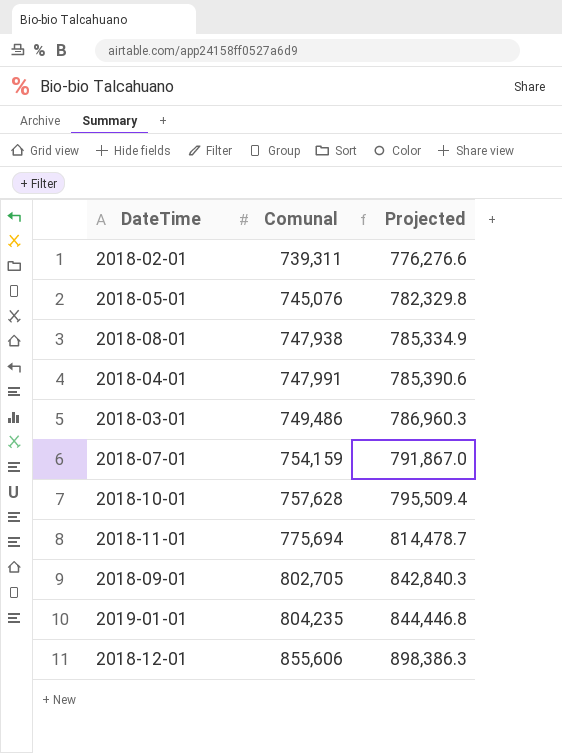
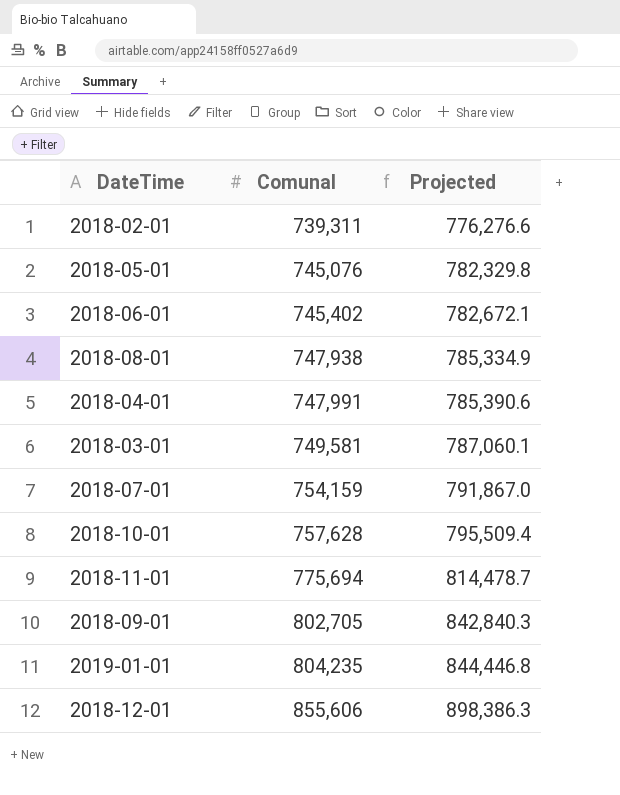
row 2018-06-01: none -> 745,402 | 782,672.1
2018-03-01 | Comunal: 749,486 -> 749,581
2018-03-01 | Projected: 786,960.3 -> 787,060.1

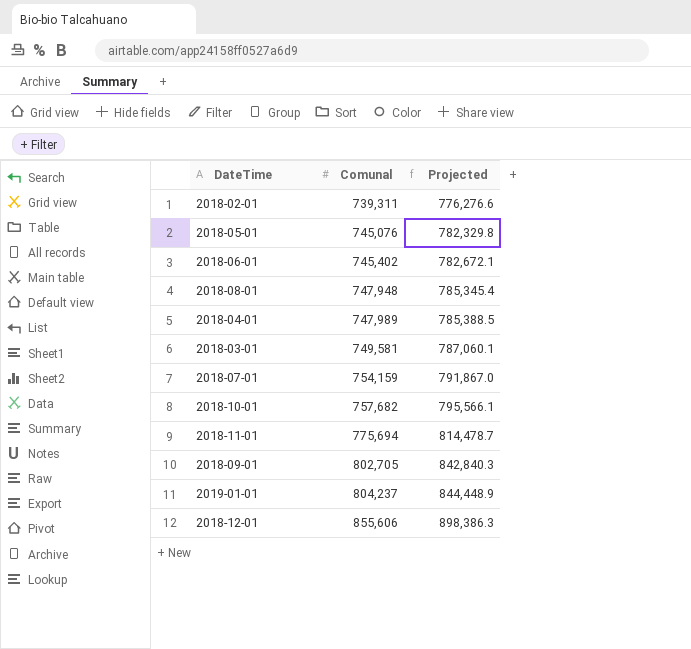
2018-08-01 | Comunal: 747,938 -> 747,948
2018-08-01 | Projected: 785,334.9 -> 785,345.4
2018-04-01 | Comunal: 747,991 -> 747,989
2018-04-01 | Projected: 785,390.6 -> 785,388.5
2018-10-01 | Comunal: 757,628 -> 757,682
2018-10-01 | Projected: 795,509.4 -> 795,566.1
2019-01-01 | Comunal: 804,235 -> 804,237
2019-01-01 | Projected: 844,446.8 -> 844,448.9

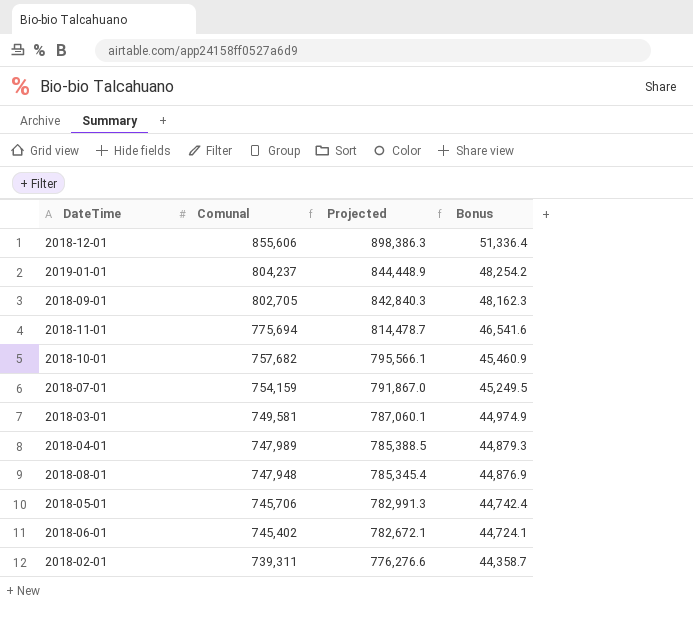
row order: Comunal ascending -> Comunal descending
column Bonus | formula: none -> [Comunal] * 0.06
2018-05-01 | Comunal: 745,076 -> 745,706
2018-05-01 | Projected: 782,329.8 -> 782,991.3

